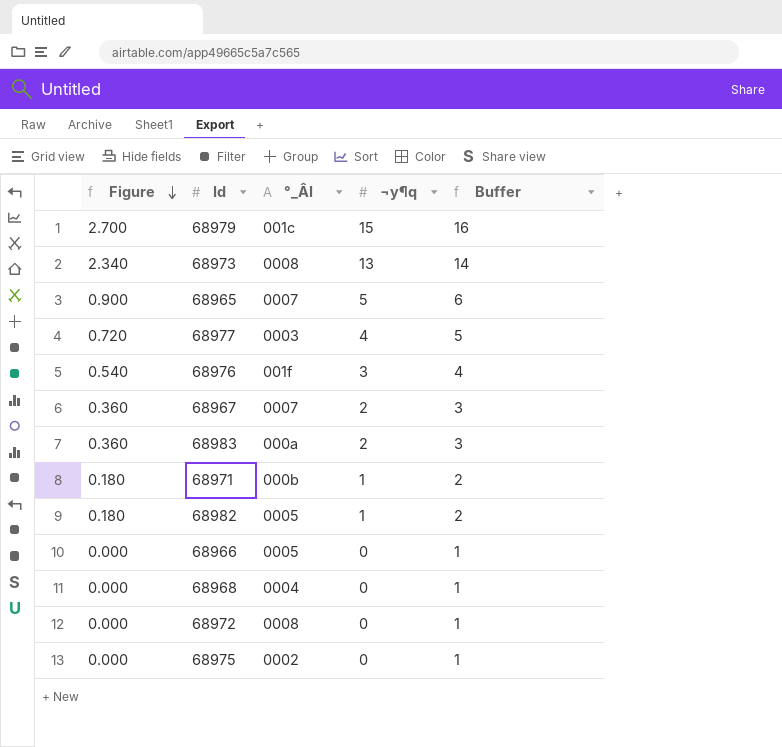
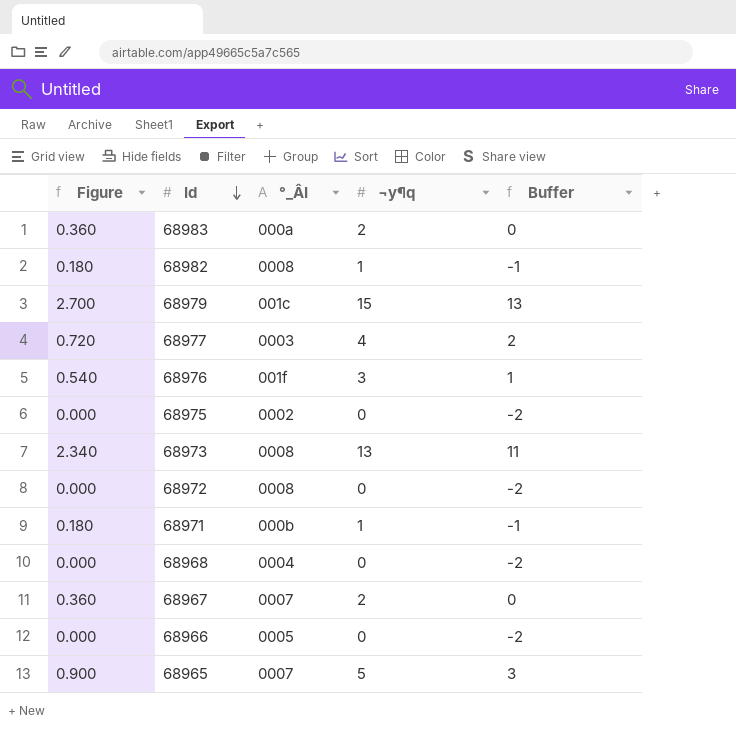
row order: Figure descending -> Id descending
column Buffer | formula: [¬y¶q] + 1 -> [¬y¶q] - 2
68982 | °_ÂI: 0005 -> 0008

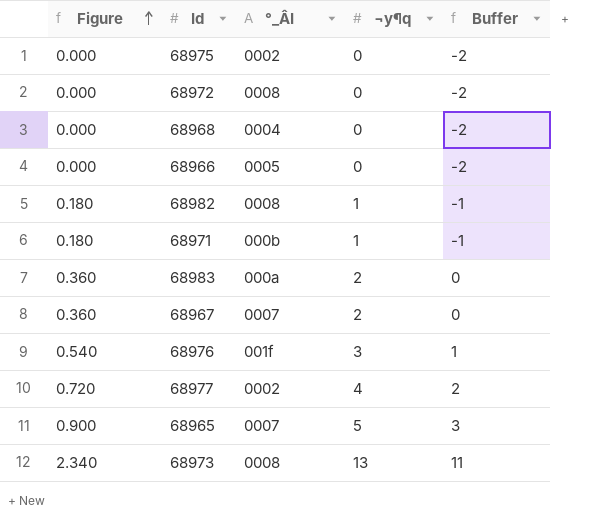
row order: Id descending -> Figure ascending
row 68979: 2.700 | 001c | 15 | 13 -> none
68977 | °_ÂI: 0003 -> 0002

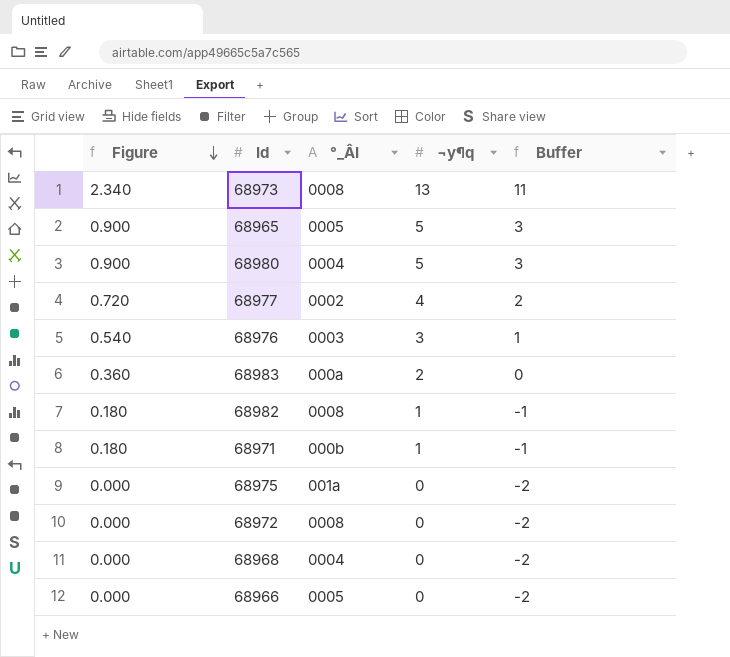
row order: Figure ascending -> Figure descending
row 68967: 0.360 | 0007 | 2 | 0 -> none
68965 | °_ÂI: 0007 -> 0005
row 68980: none -> 0.900 | 0004 | 5 | 3
68976 | °_ÂI: 001f -> 0003
68975 | °_ÂI: 0002 -> 001a

